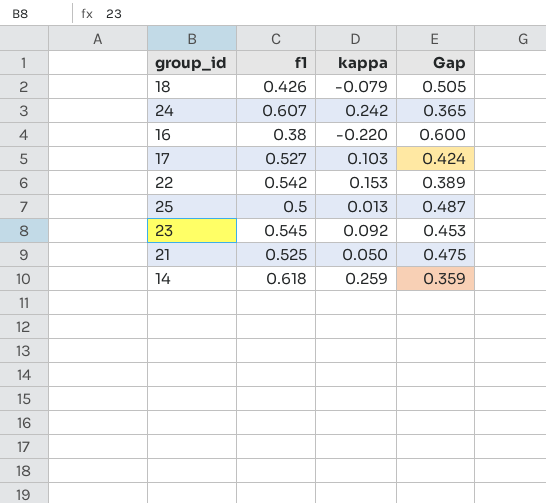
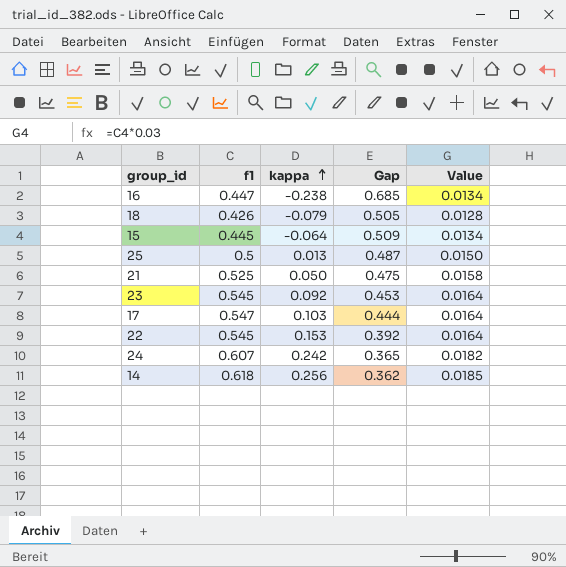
row order: none -> kappa ascending
column Value | formula: none -> [f1] * 0.03
16 | f1: 0.38 -> 0.447
16 | kappa: -0.220 -> -0.238
16 | Gap: 0.600 -> 0.685
row 15: none -> 0.445 | -0.064 | 0.509 | 0.0134
17 | f1: 0.527 -> 0.547
17 | Gap: 0.424 -> 0.444
22 | f1: 0.542 -> 0.545
22 | Gap: 0.389 -> 0.392
14 | kappa: 0.259 -> 0.256
14 | Gap: 0.359 -> 0.362

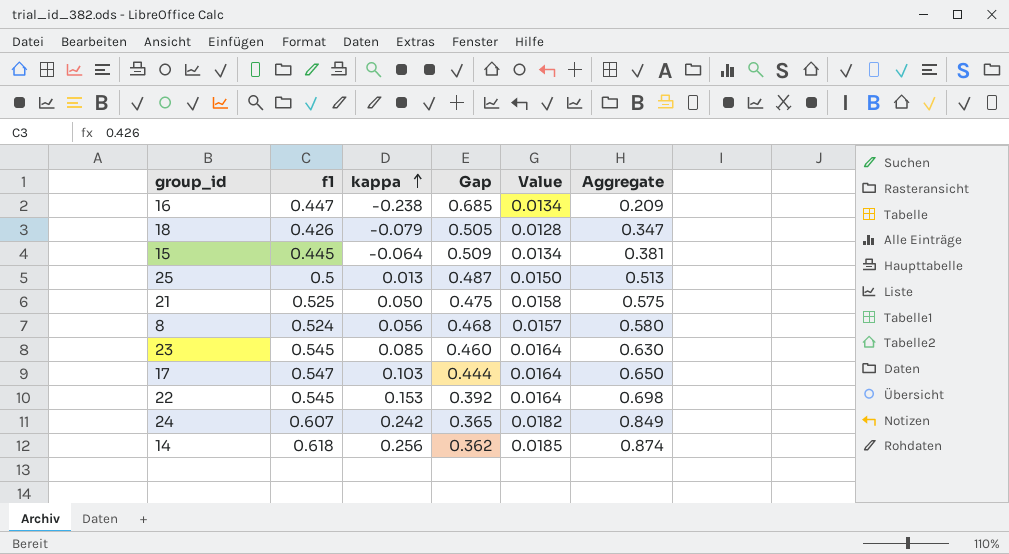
column Aggregate | formula: none -> [f1] + [kappa]
row 8: none -> 0.524 | 0.056 | 0.468 | 0.0157 | 0.580
23 | kappa: 0.092 -> 0.085
23 | Gap: 0.453 -> 0.460

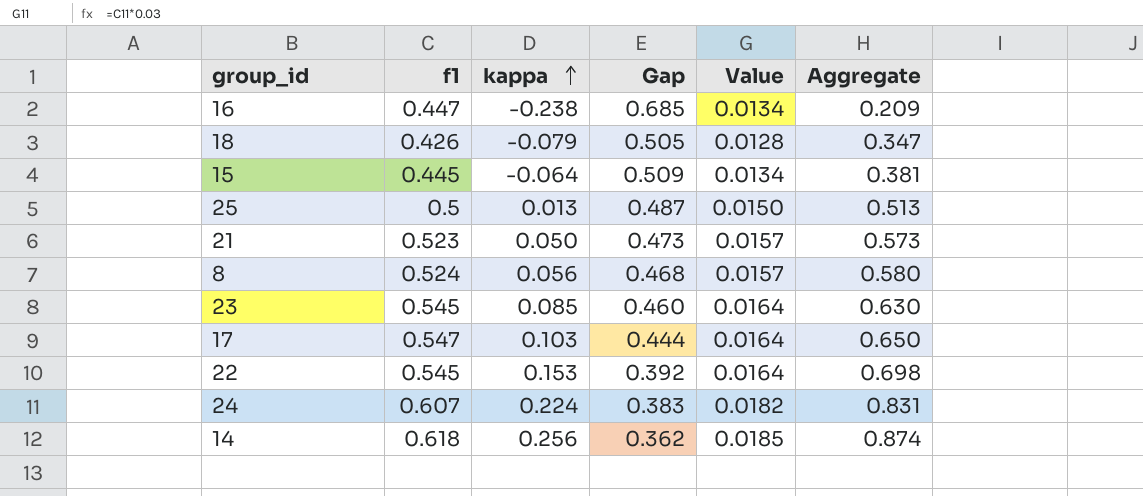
21 | f1: 0.525 -> 0.523
21 | Gap: 0.475 -> 0.473
21 | Value: 0.0158 -> 0.0157
21 | Aggregate: 0.575 -> 0.573
24 | kappa: 0.242 -> 0.224
24 | Gap: 0.365 -> 0.383
24 | Aggregate: 0.849 -> 0.831

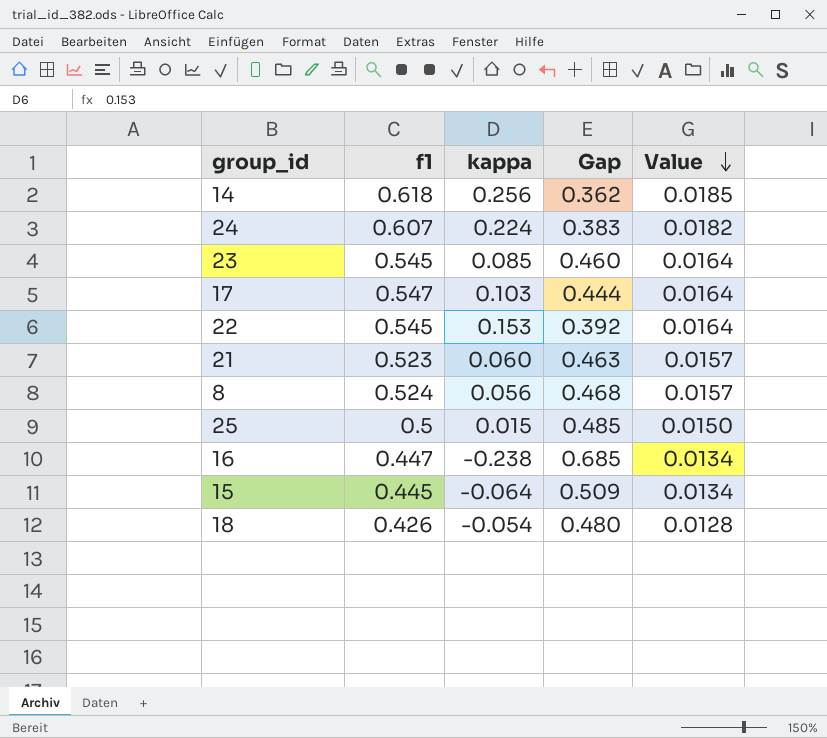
row order: kappa ascending -> Value descending
column Aggregate | formula: [f1] + [kappa] -> none
21 | kappa: 0.050 -> 0.060
21 | Gap: 0.473 -> 0.463
25 | kappa: 0.013 -> 0.015
25 | Gap: 0.487 -> 0.485
18 | kappa: -0.079 -> -0.054
18 | Gap: 0.505 -> 0.480

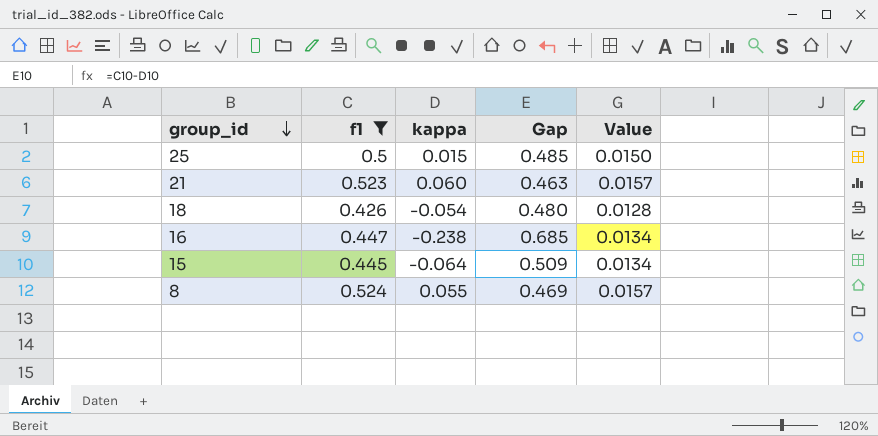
filter: none -> f1 <= 0.524
row order: Value descending -> group_id descending
8 | kappa: 0.056 -> 0.055
8 | Gap: 0.468 -> 0.469

